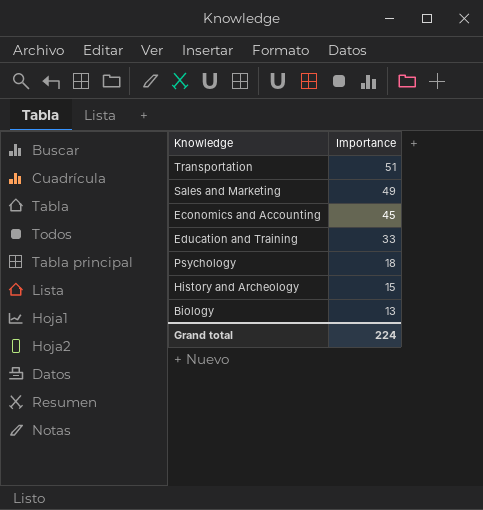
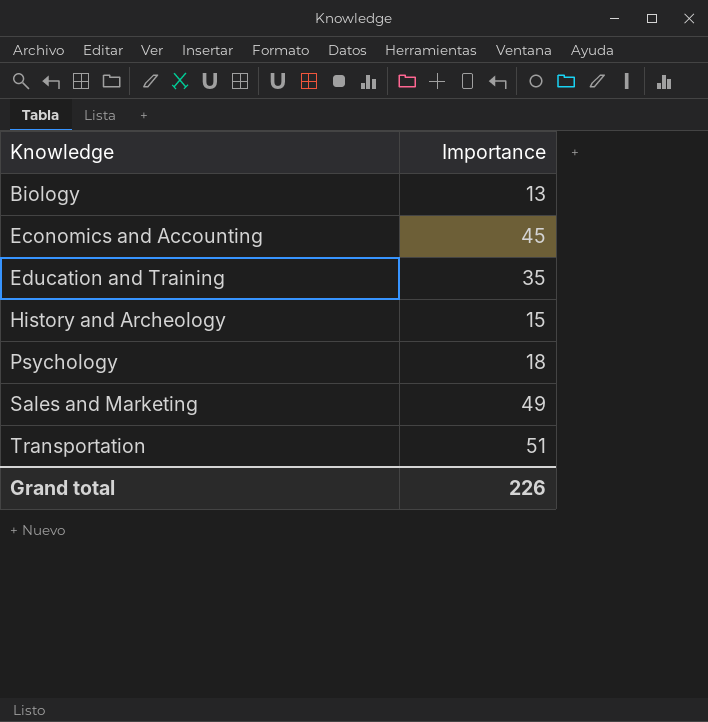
row order: Importance descending -> Knowledge ascending
Education and Training | Importance: 33 -> 35
Grand total | Importance: 224 -> 226

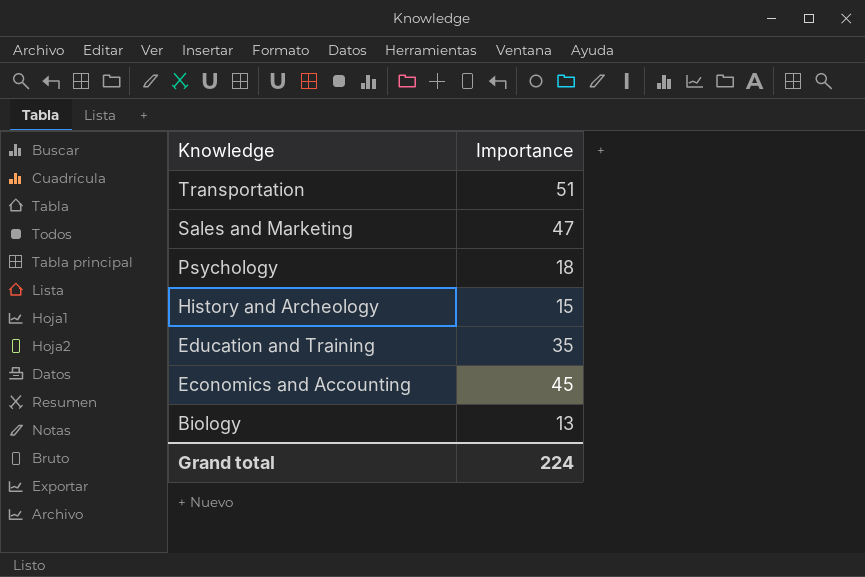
row order: Knowledge ascending -> Knowledge descending
Sales and Marketing | Importance: 49 -> 47
Grand total | Importance: 226 -> 224

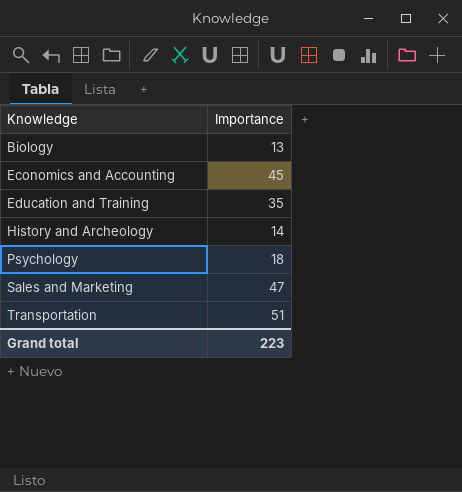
row order: Knowledge descending -> Knowledge ascending
History and Archeology | Importance: 15 -> 14
Grand total | Importance: 224 -> 223

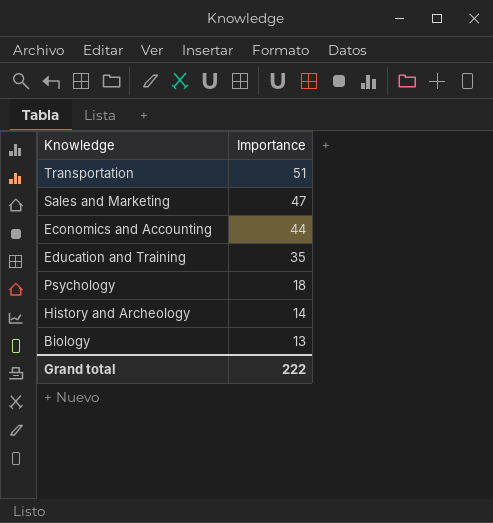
row order: Knowledge ascending -> Importance descending
Economics and Accounting | Importance: 45 -> 44
Grand total | Importance: 223 -> 222

